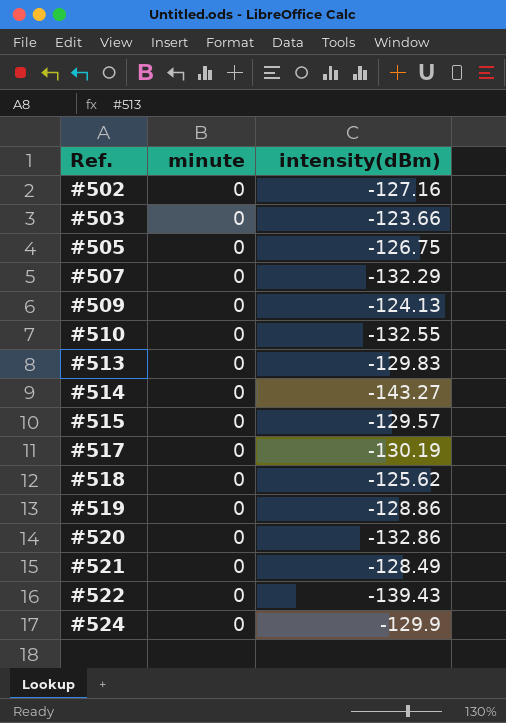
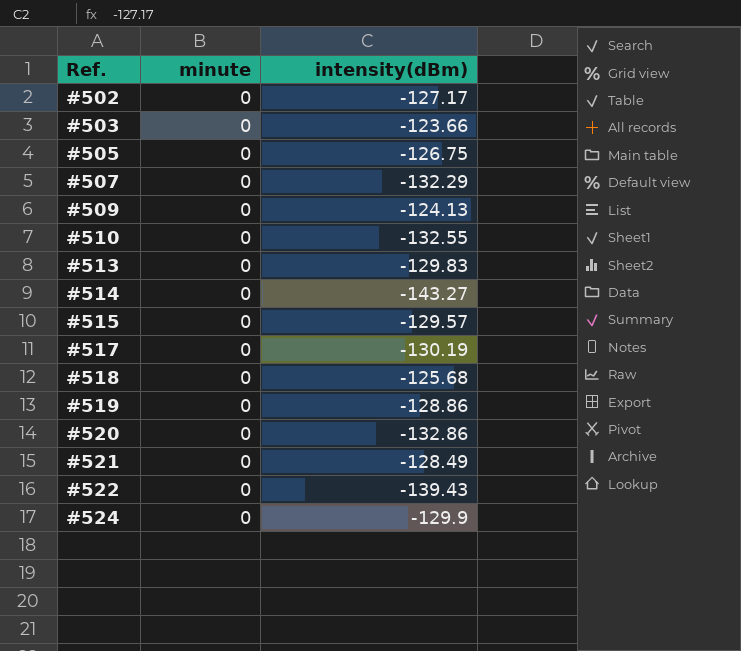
#502 | intensity(dBm): -127.16 -> -127.17
#518 | intensity(dBm): -125.62 -> -125.68

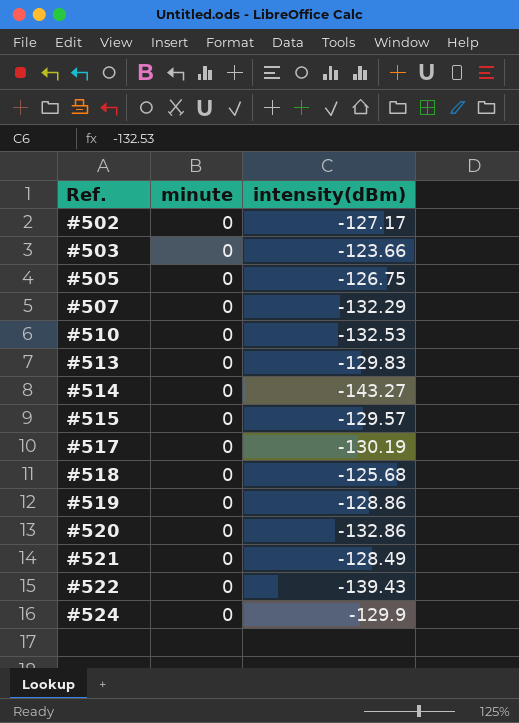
row #509: 0 | -124.13 -> none
#510 | intensity(dBm): -132.55 -> -132.53

